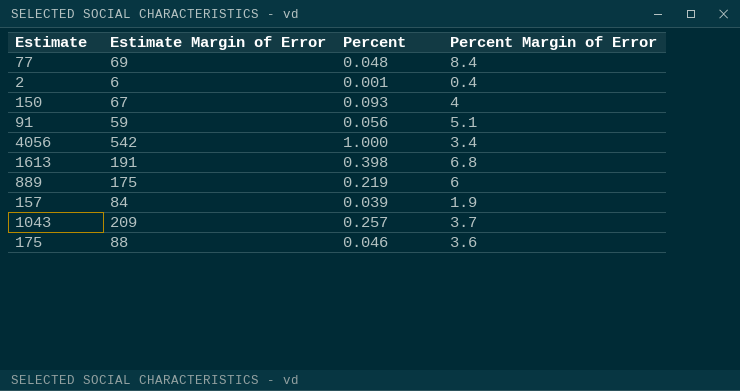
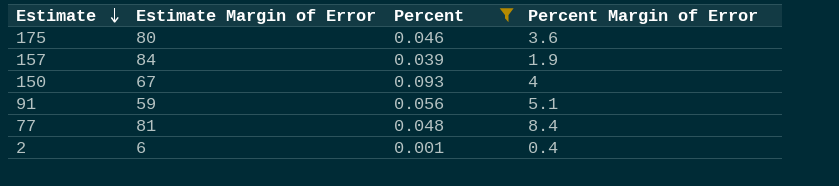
filter: none -> Percent <= 0.093
row order: none -> Estimate descending
175 | Estimate Margin of Error: 88 -> 80
77 | Estimate Margin of Error: 69 -> 81

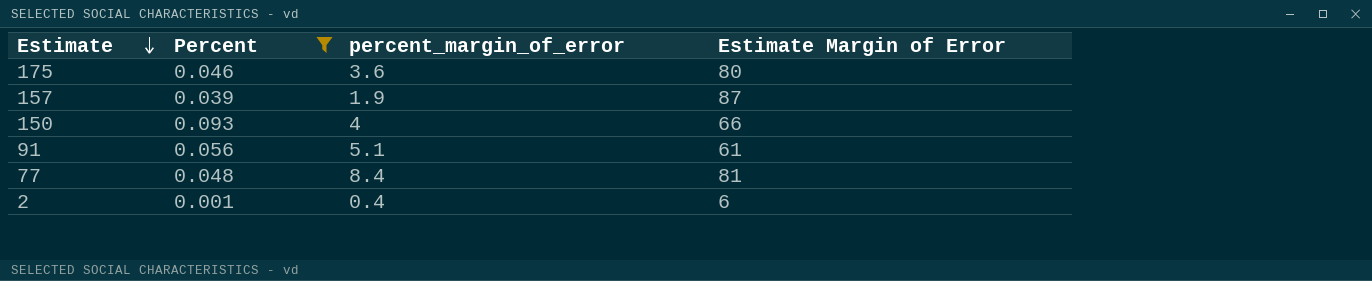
column name: Percent Margin of Error -> percent_margin_of_error
column Estimate Margin of Error | position: 2 -> 4
157 | Estimate Margin of Error: 84 -> 87
150 | Estimate Margin of Error: 67 -> 66
91 | Estimate Margin of Error: 59 -> 61

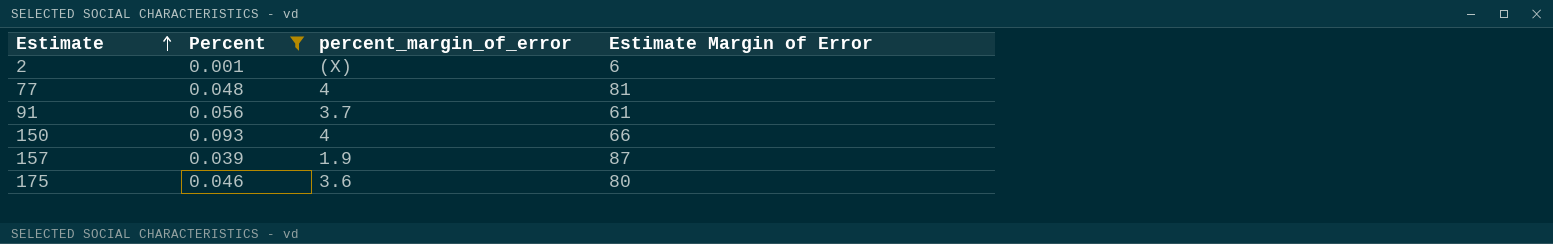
row order: Estimate descending -> Estimate ascending
2 | percent_margin_of_error: 0.4 -> (X)
77 | percent_margin_of_error: 8.4 -> 4
91 | percent_margin_of_error: 5.1 -> 3.7

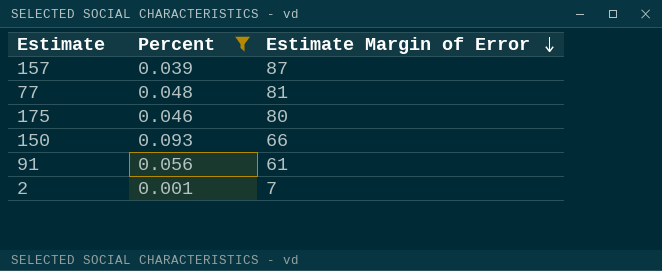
row order: Estimate ascending -> Estimate Margin of Error descending
column percent_margin_of_error | position: 3 -> none
2 | Estimate Margin of Error: 6 -> 7

